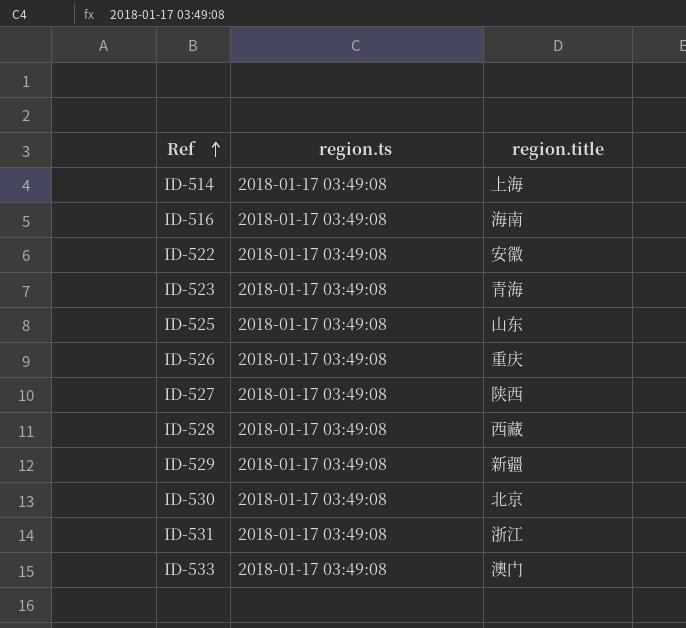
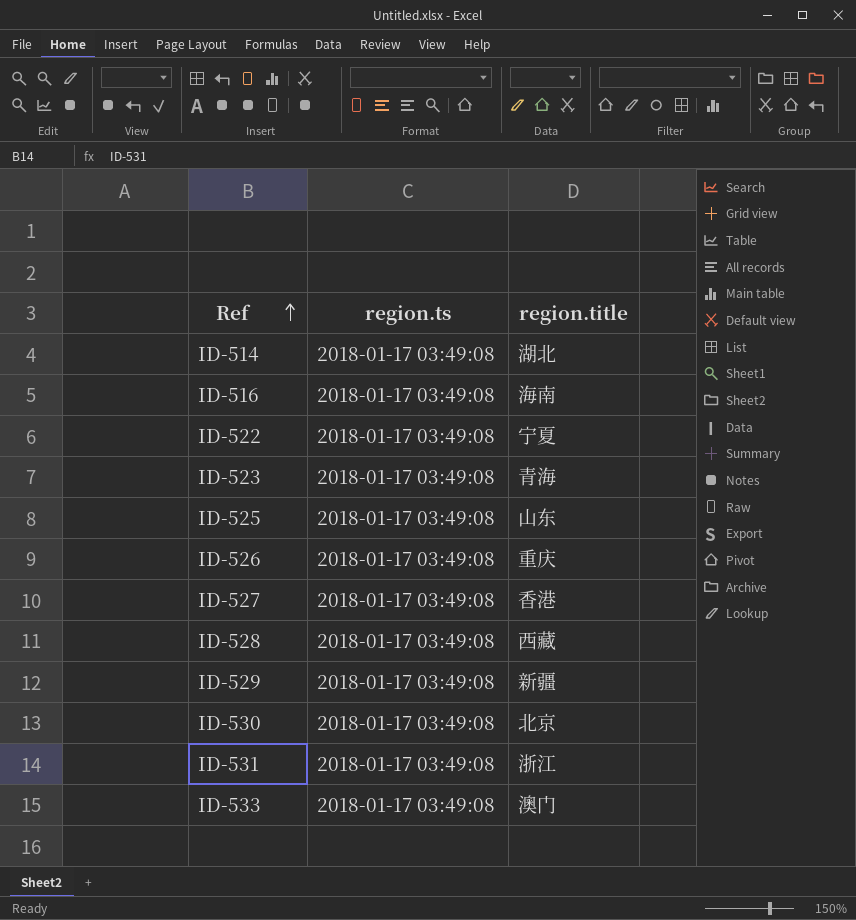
ID-514 | region.title: 上海 -> 湖北
ID-522 | region.title: 安徽 -> 宁夏
ID-527 | region.title: 陕西 -> 香港

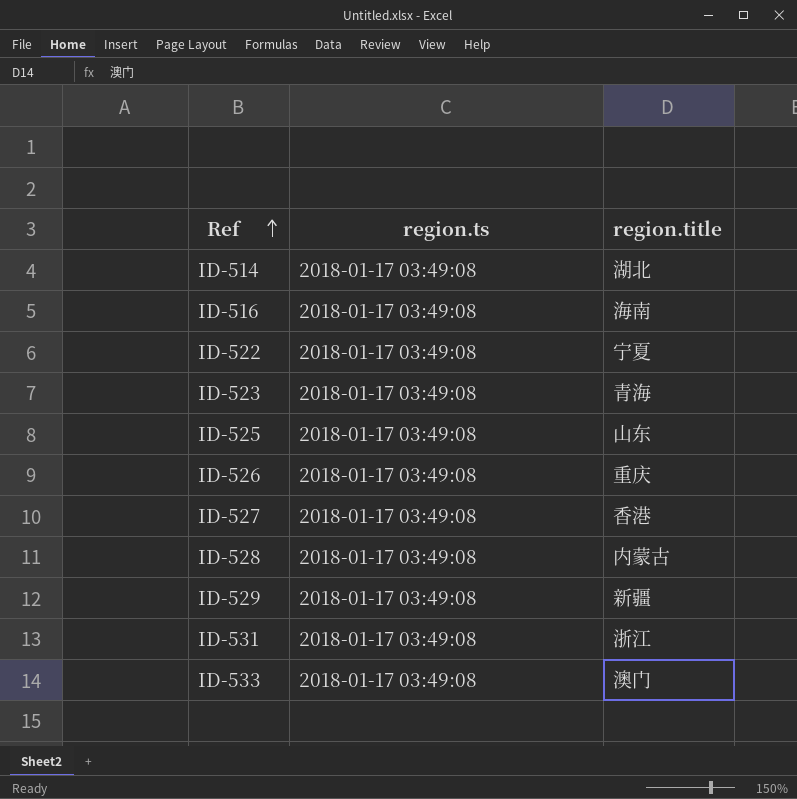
row ID-530: 2018-01-17 03:49:08 | 北京 -> none
ID-528 | region.title: 西藏 -> 内蒙古

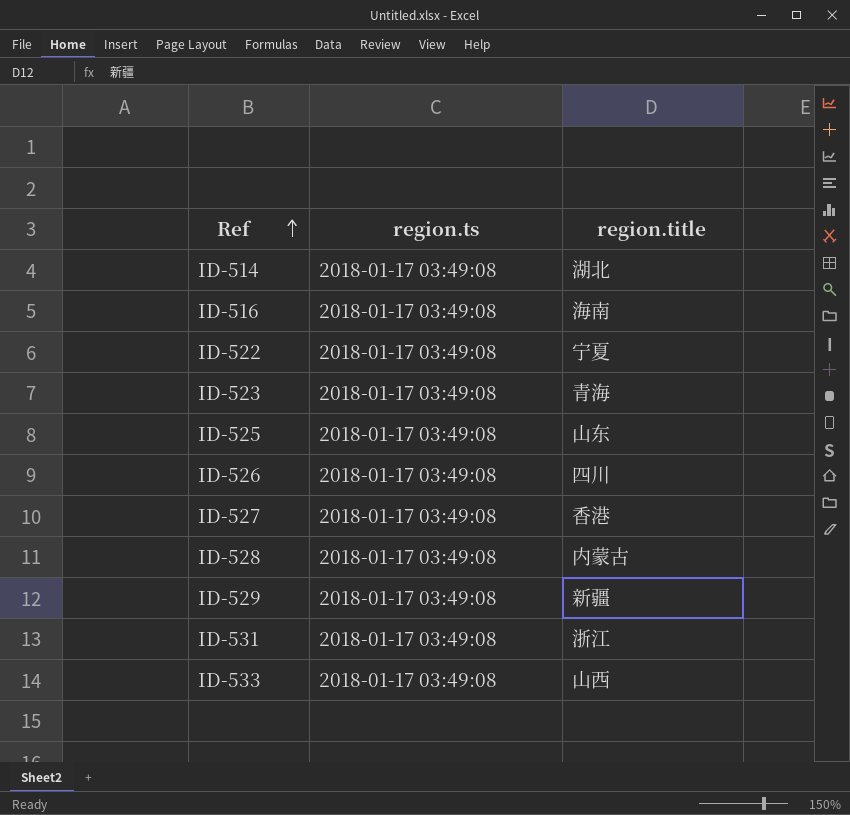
ID-526 | region.title: 重庆 -> 四川
ID-533 | region.title: 澳门 -> 山西

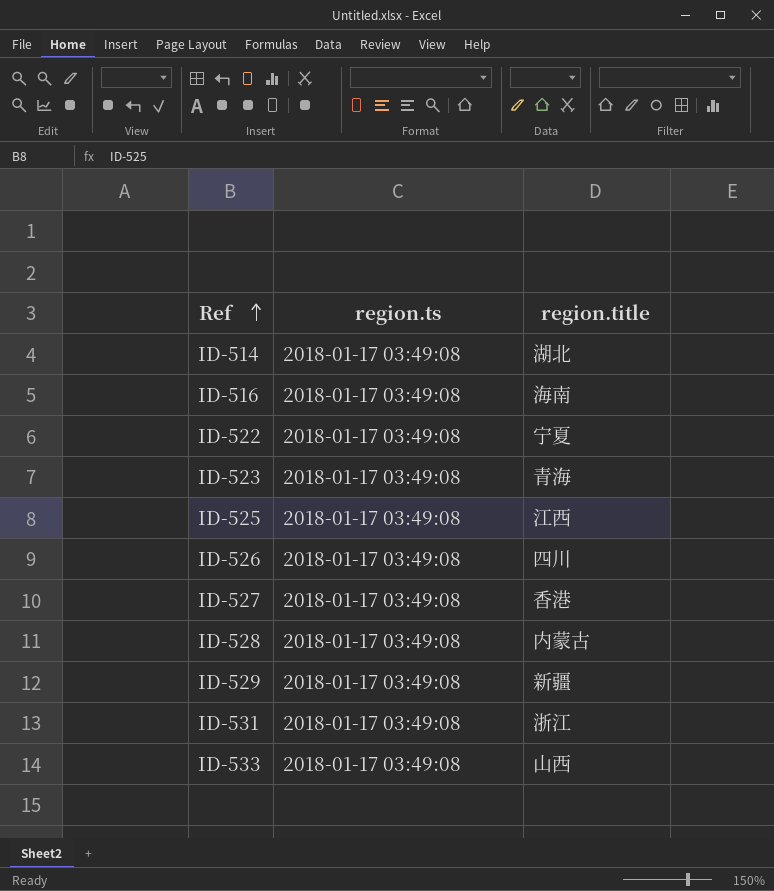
ID-525 | region.title: 山东 -> 江西

